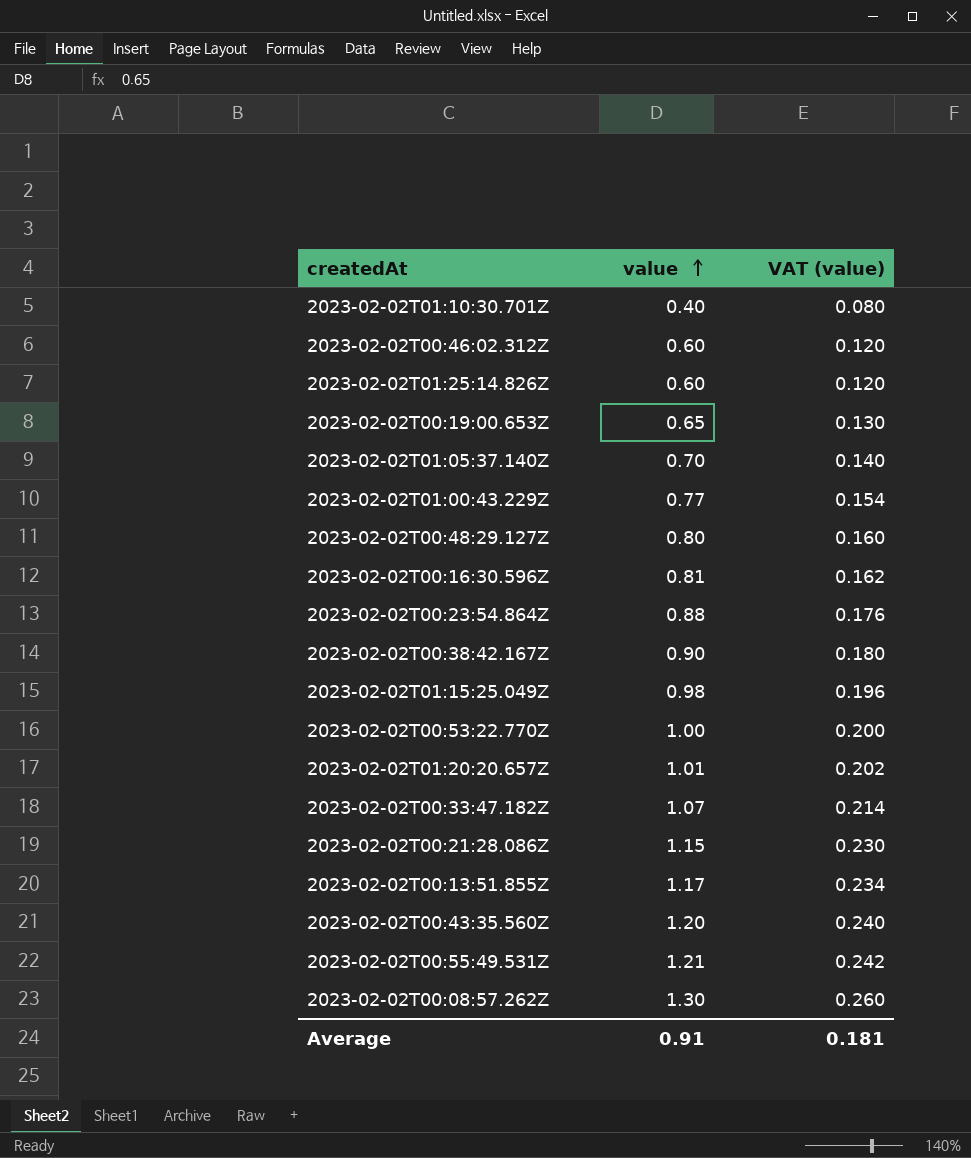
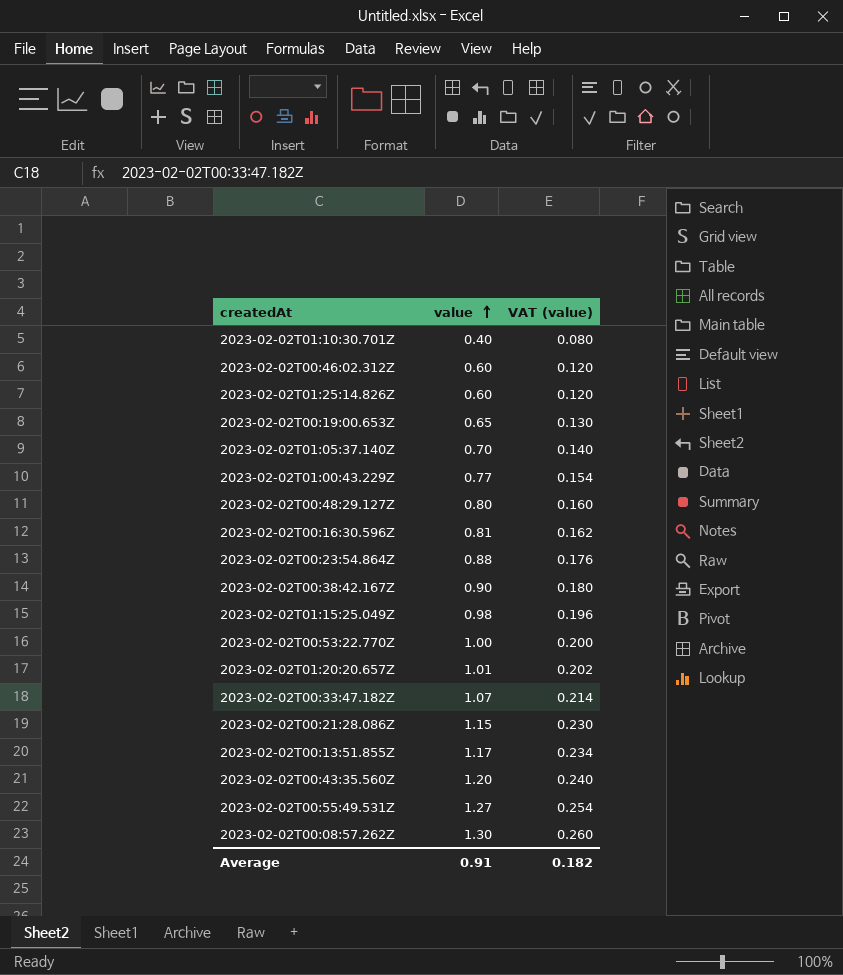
2023-02-02T00:55:49.531Z | value: 1.21 -> 1.27
2023-02-02T00:55:49.531Z | VAT (value): 0.242 -> 0.254
Average | VAT (value): 0.181 -> 0.182

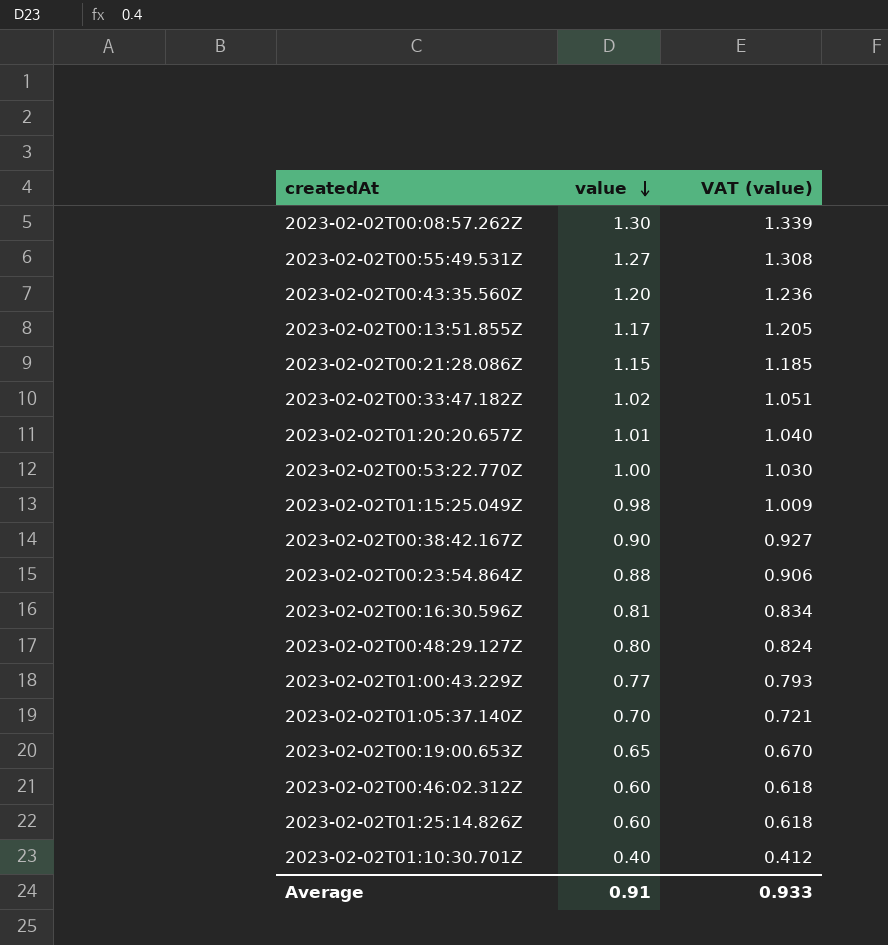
row order: value ascending -> value descending
column VAT (value) | formula: [value] * 0.2 -> [value] * 1.03
2023-02-02T00:33:47.182Z | value: 1.07 -> 1.02
Average | VAT (value): 0.182 -> 0.933

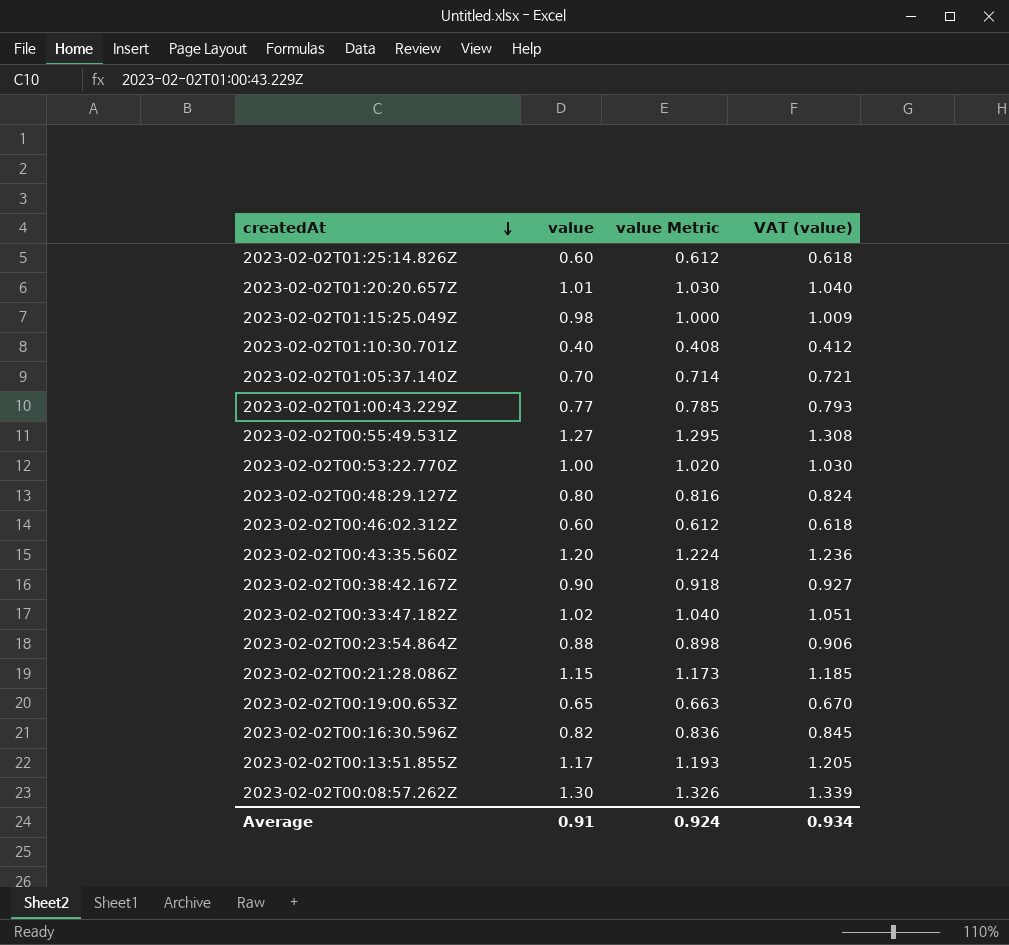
row order: value descending -> createdAt descending
column value Metric | formula: none -> [value] * 1.02
2023-02-02T00:16:30.596Z | value: 0.81 -> 0.82
2023-02-02T00:16:30.596Z | VAT (value): 0.834 -> 0.845
Average | VAT (value): 0.933 -> 0.934

